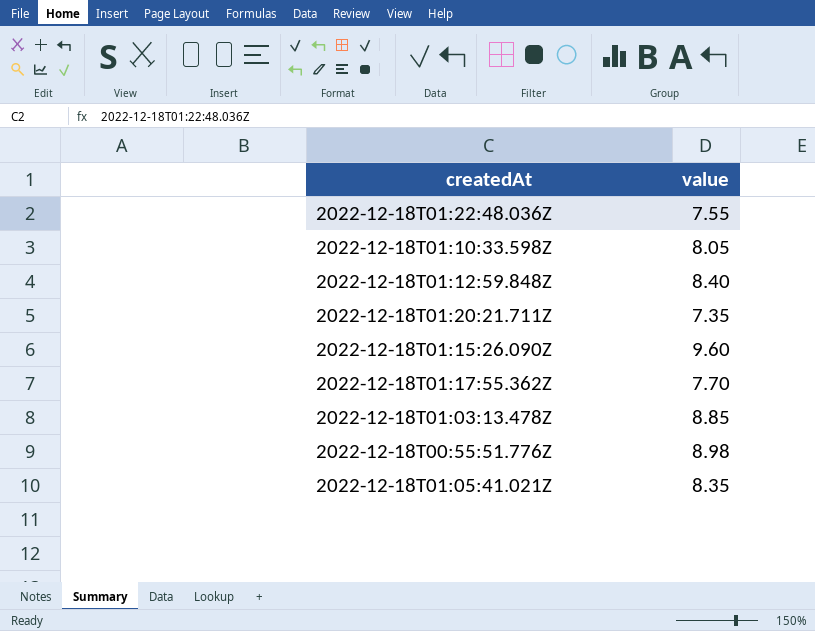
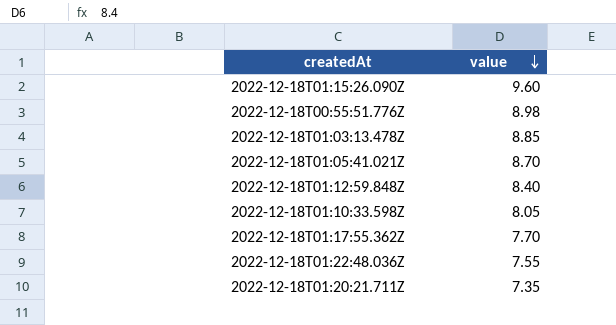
row order: none -> value descending
2022-12-18T01:05:41.021Z | value: 8.35 -> 8.70

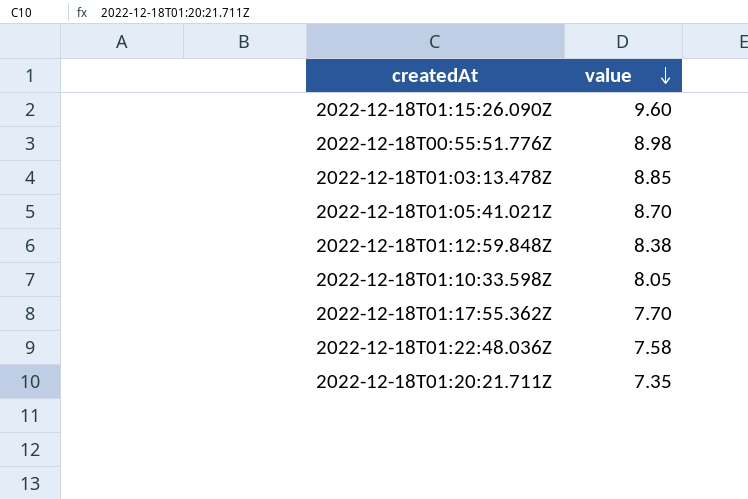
2022-12-18T01:12:59.848Z | value: 8.40 -> 8.38
2022-12-18T01:22:48.036Z | value: 7.55 -> 7.58

